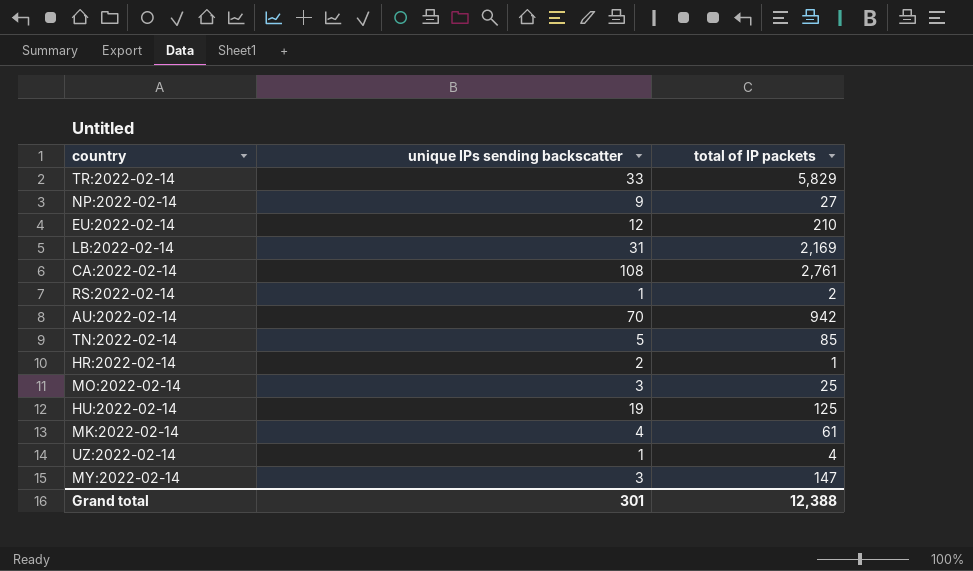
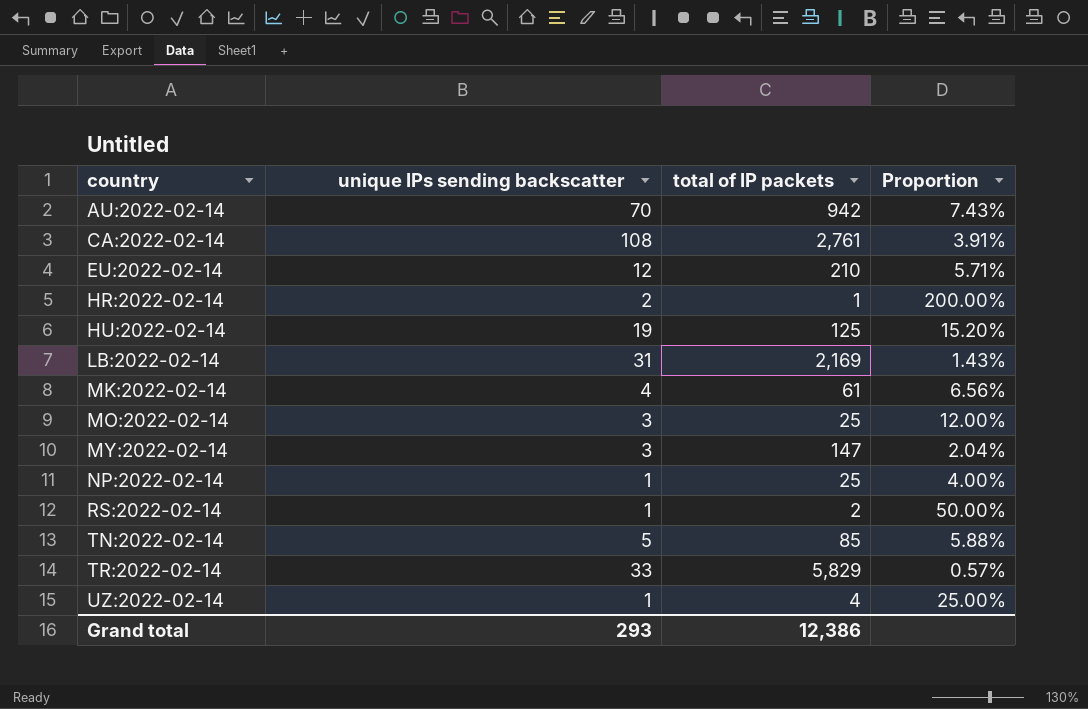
row order: none -> country ascending
column Proportion | formula: none -> [unique IPs sending backscatter] / [total of IP packets]
NP:2022-02-14 | unique IPs sending backscatter: 9 -> 1
NP:2022-02-14 | total of IP packets: 27 -> 25
Grand total | unique IPs sending backscatter: 301 -> 293
Grand total | total of IP packets: 12,388 -> 12,386

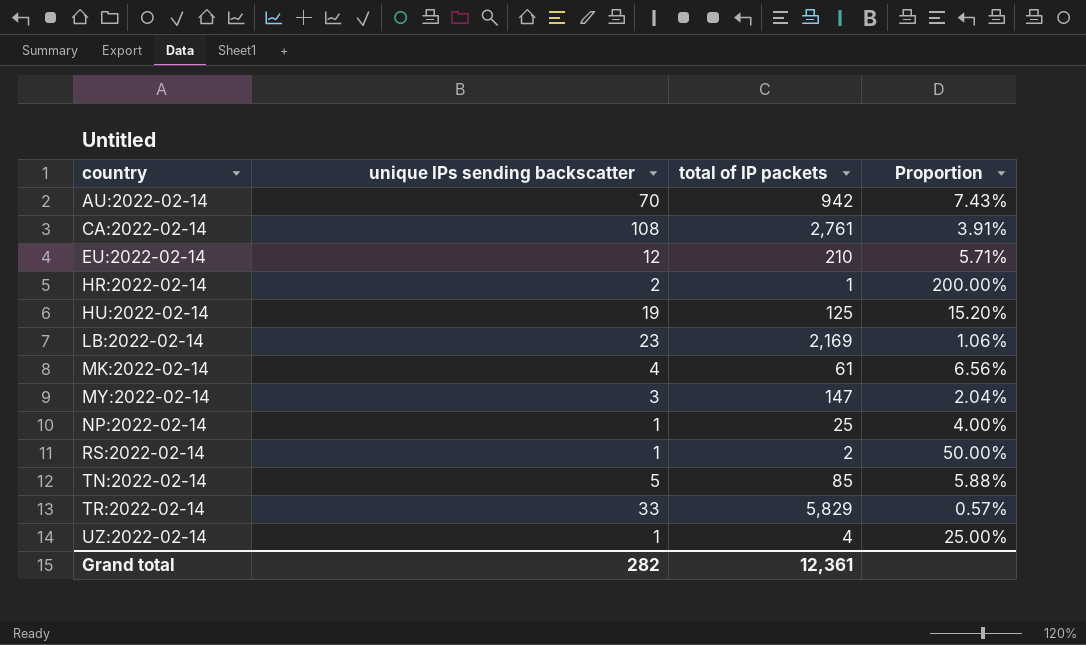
row MO:2022-02-14: 3 | 25 | 12.00% -> none
LB:2022-02-14 | unique IPs sending backscatter: 31 -> 23
LB:2022-02-14 | Proportion: 1.43% -> 1.06%
Grand total | unique IPs sending backscatter: 293 -> 282
Grand total | total of IP packets: 12,386 -> 12,361

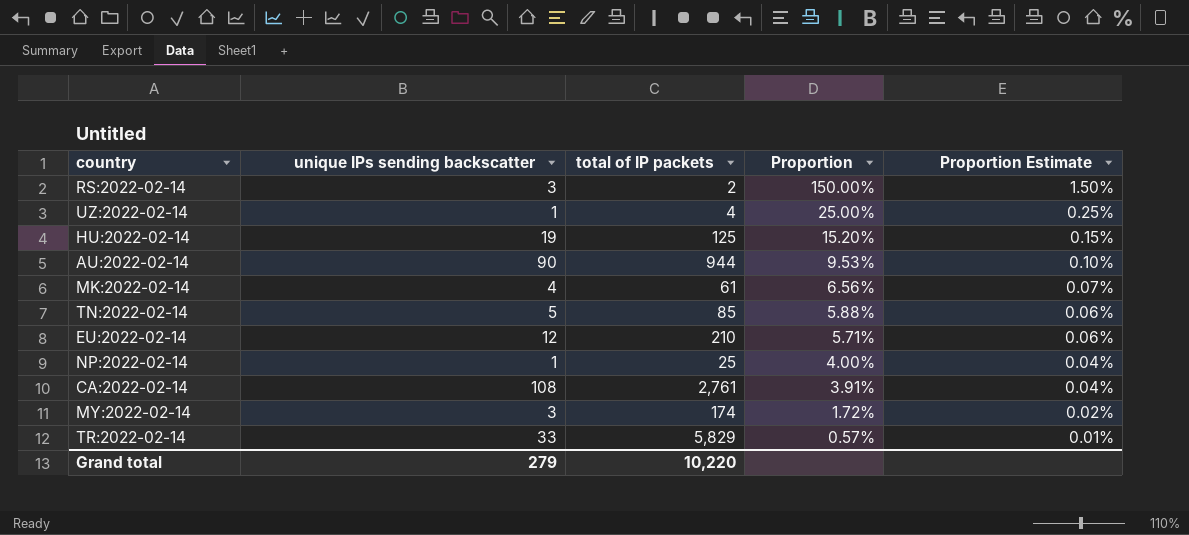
row order: country ascending -> Proportion descending
column Proportion Estimate | formula: none -> [Proportion] * 0.01
row HR:2022-02-14: 2 | 1 | 200.00% -> none
row LB:2022-02-14: 23 | 2,169 | 1.06% -> none
RS:2022-02-14 | unique IPs sending backscatter: 1 -> 3
RS:2022-02-14 | Proportion: 50.00% -> 150.00%
AU:2022-02-14 | unique IPs sending backscatter: 70 -> 90
AU:2022-02-14 | total of IP packets: 942 -> 944
AU:2022-02-14 | Proportion: 7.43% -> 9.53%
MY:2022-02-14 | total of IP packets: 147 -> 174
MY:2022-02-14 | Proportion: 2.04% -> 1.72%
Grand total | unique IPs sending backscatter: 282 -> 279
Grand total | total of IP packets: 12,361 -> 10,220

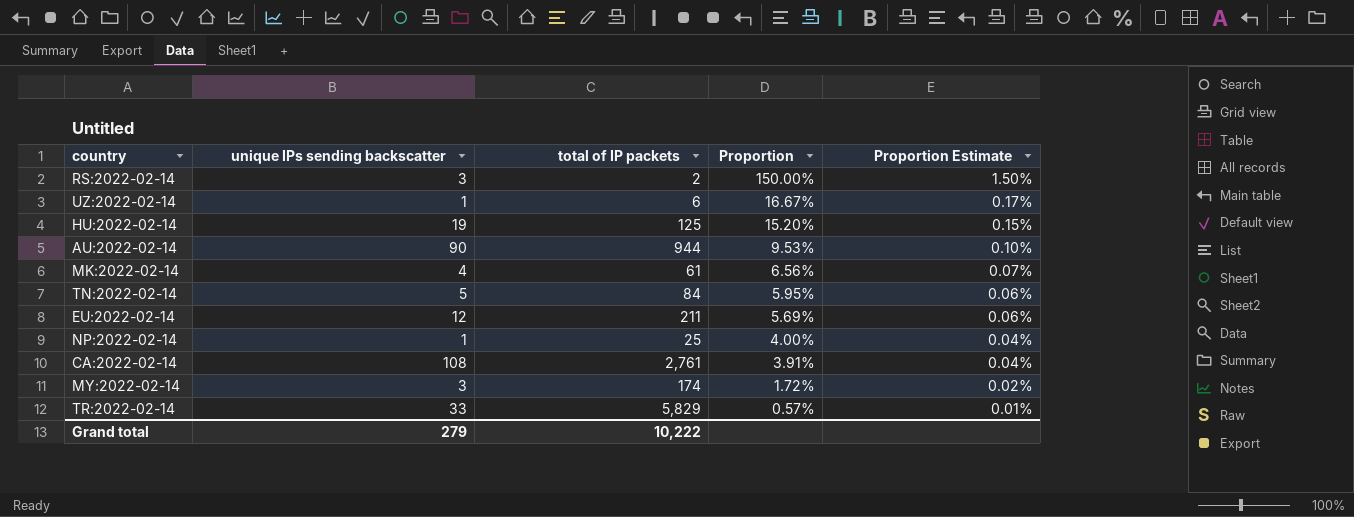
UZ:2022-02-14 | total of IP packets: 4 -> 6
UZ:2022-02-14 | Proportion: 25.00% -> 16.67%
UZ:2022-02-14 | Proportion Estimate: 0.25% -> 0.17%
TN:2022-02-14 | total of IP packets: 85 -> 84
TN:2022-02-14 | Proportion: 5.88% -> 5.95%
EU:2022-02-14 | total of IP packets: 210 -> 211
EU:2022-02-14 | Proportion: 5.71% -> 5.69%
Grand total | total of IP packets: 10,220 -> 10,222

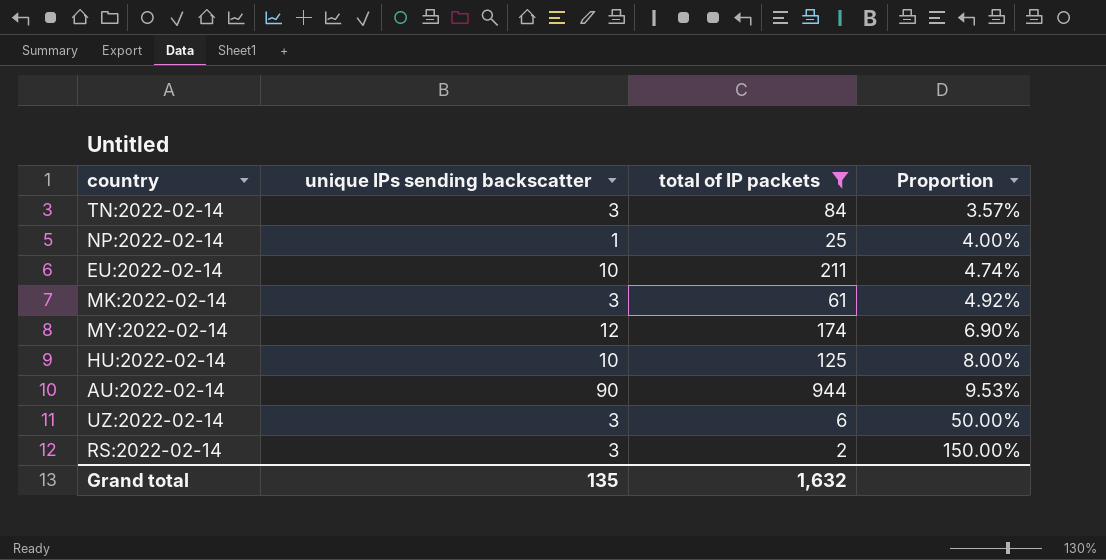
filter: none -> total of IP packets <= 944
row order: Proportion descending -> Proportion ascending
column Proportion Estimate | formula: [Proportion] * 0.01 -> none
TN:2022-02-14 | unique IPs sending backscatter: 5 -> 3
TN:2022-02-14 | Proportion: 5.95% -> 3.57%
EU:2022-02-14 | unique IPs sending backscatter: 12 -> 10
EU:2022-02-14 | Proportion: 5.69% -> 4.74%
MK:2022-02-14 | unique IPs sending backscatter: 4 -> 3
MK:2022-02-14 | Proportion: 6.56% -> 4.92%
MY:2022-02-14 | unique IPs sending backscatter: 3 -> 12
MY:2022-02-14 | Proportion: 1.72% -> 6.90%
HU:2022-02-14 | unique IPs sending backscatter: 19 -> 10
HU:2022-02-14 | Proportion: 15.20% -> 8.00%
UZ:2022-02-14 | unique IPs sending backscatter: 1 -> 3
UZ:2022-02-14 | Proportion: 16.67% -> 50.00%
Grand total | unique IPs sending backscatter: 279 -> 135
Grand total | total of IP packets: 10,222 -> 1,632

